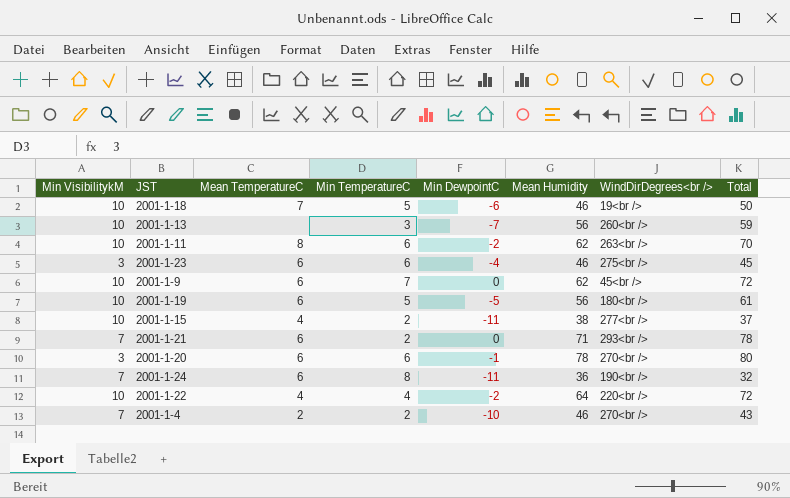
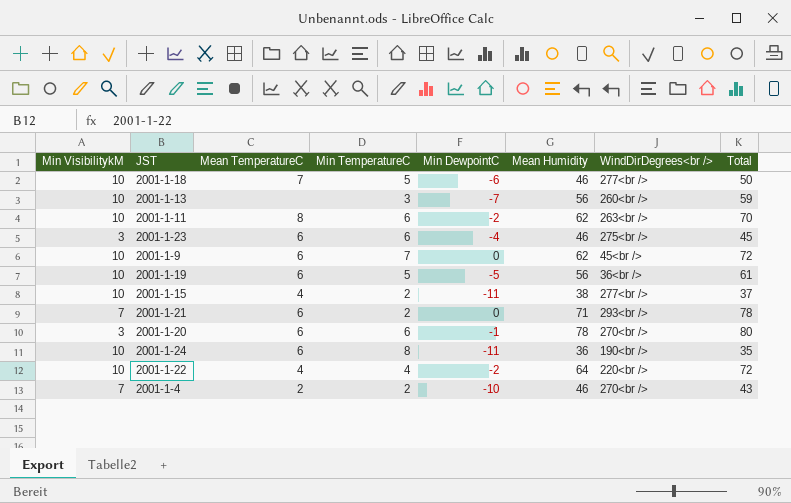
2001-1-18 | WindDirDegrees<br />: 19<br /> -> 277<br />
2001-1-19 | WindDirDegrees<br />: 180<br /> -> 36<br />
2001-1-24 | Min VisibilitykM: 7 -> 10
2001-1-24 | Total: 32 -> 35

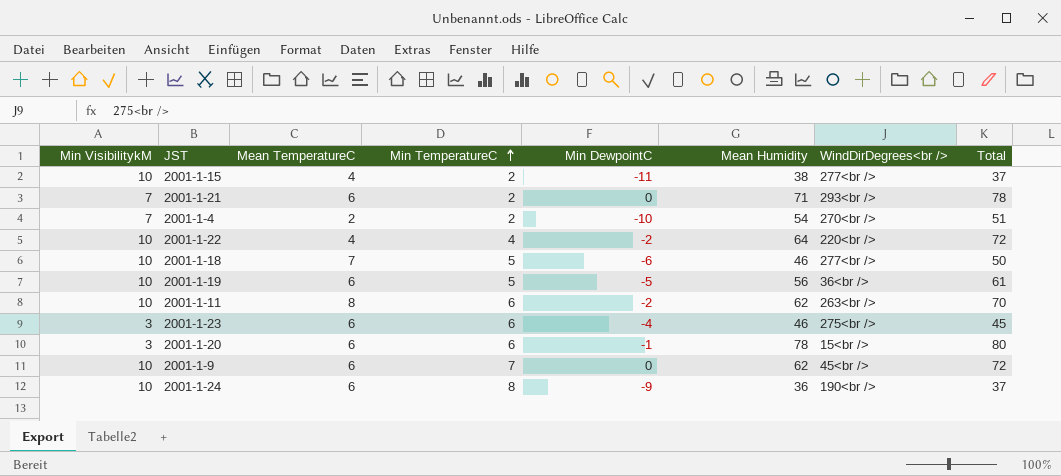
row order: none -> Min TemperatureC ascending
row 2001-1-13: 10 | none | 3 | -7 | 56 | 260<br /> | 59 -> none
2001-1-4 | Mean Humidity: 46 -> 54
2001-1-4 | Total: 43 -> 51
2001-1-20 | WindDirDegrees<br />: 270<br /> -> 15<br />
2001-1-24 | Min DewpointC: -11 -> -9
2001-1-24 | Total: 35 -> 37

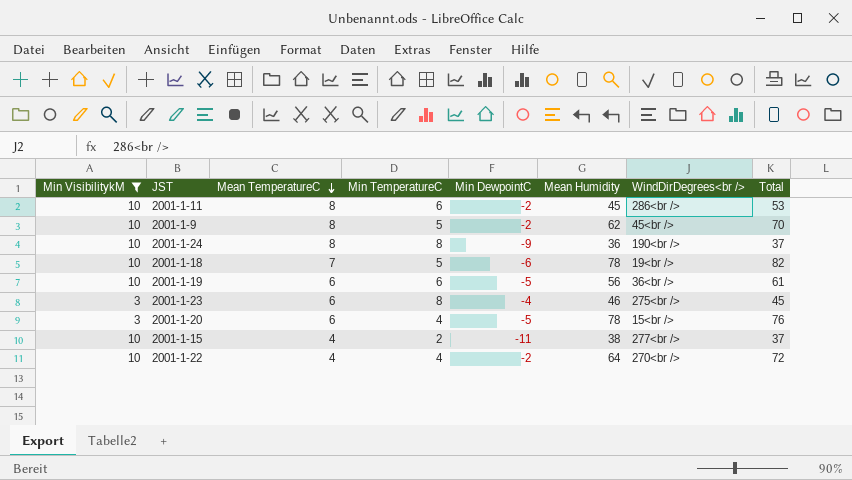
filter: none -> Min VisibilitykM != 7
row order: Min TemperatureC ascending -> Mean TemperatureC descending
2001-1-11 | Mean Humidity: 62 -> 45
2001-1-11 | WindDirDegrees<br />: 263<br /> -> 286<br />
2001-1-11 | Total: 70 -> 53
2001-1-9 | Mean TemperatureC: 6 -> 8
2001-1-9 | Min TemperatureC: 7 -> 5
2001-1-9 | Min DewpointC: 0 -> -2
2001-1-9 | Total: 72 -> 70
2001-1-24 | Mean TemperatureC: 6 -> 8
2001-1-18 | Mean Humidity: 46 -> 78
2001-1-18 | WindDirDegrees<br />: 277<br /> -> 19<br />
2001-1-18 | Total: 50 -> 82
2001-1-19 | Min TemperatureC: 5 -> 6
2001-1-23 | Min TemperatureC: 6 -> 8
2001-1-20 | Min TemperatureC: 6 -> 4
2001-1-20 | Min DewpointC: -1 -> -5
2001-1-20 | Total: 80 -> 76
2001-1-22 | WindDirDegrees<br />: 220<br /> -> 270<br />

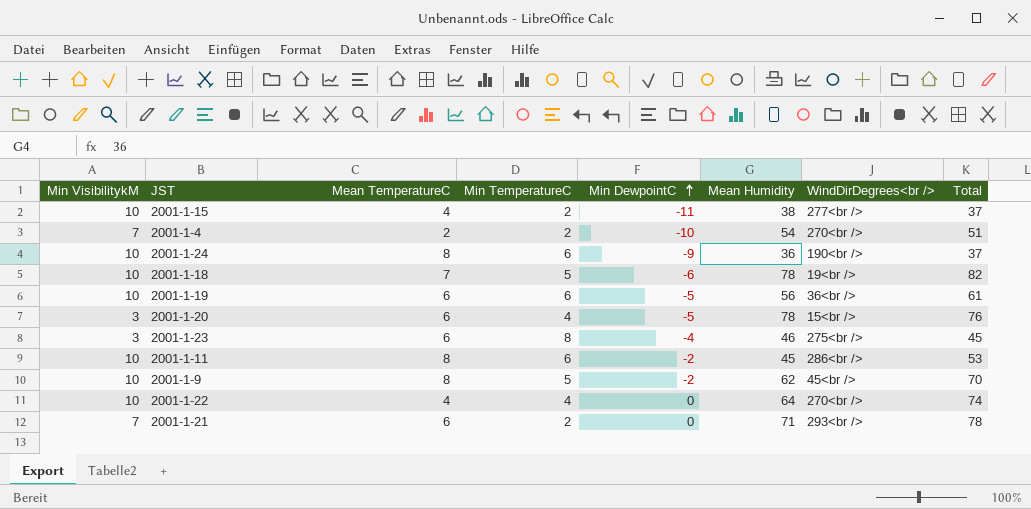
filter: Min VisibilitykM != 7 -> none
row order: Mean TemperatureC descending -> Min DewpointC ascending
2001-1-24 | Min TemperatureC: 8 -> 6
2001-1-22 | Min DewpointC: -2 -> 0
2001-1-22 | Total: 72 -> 74

